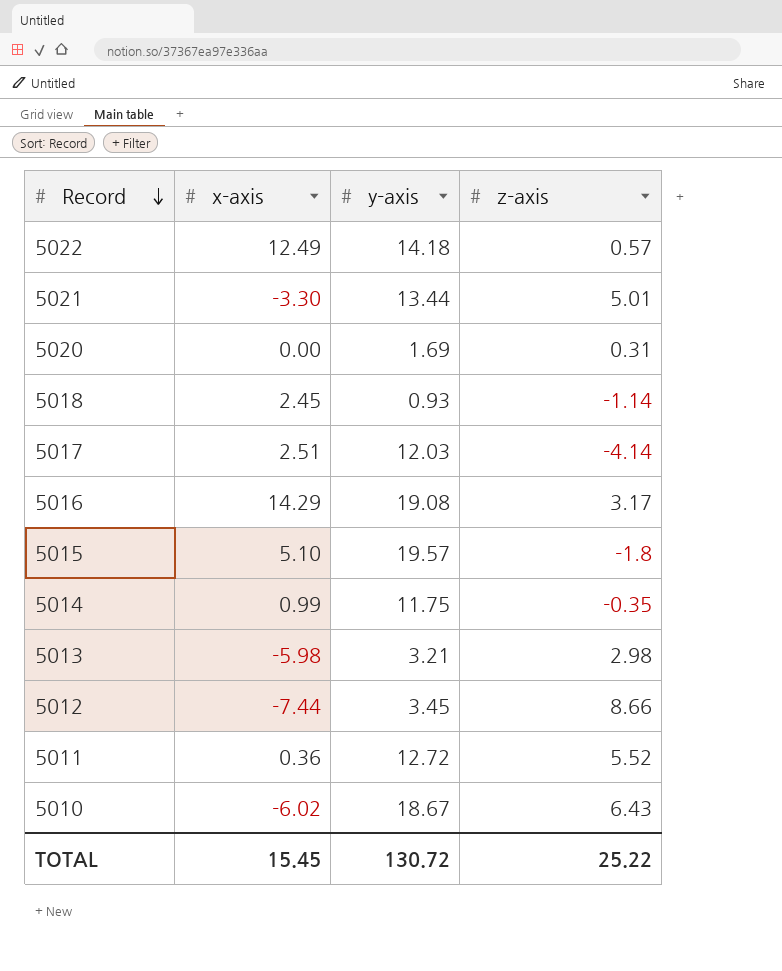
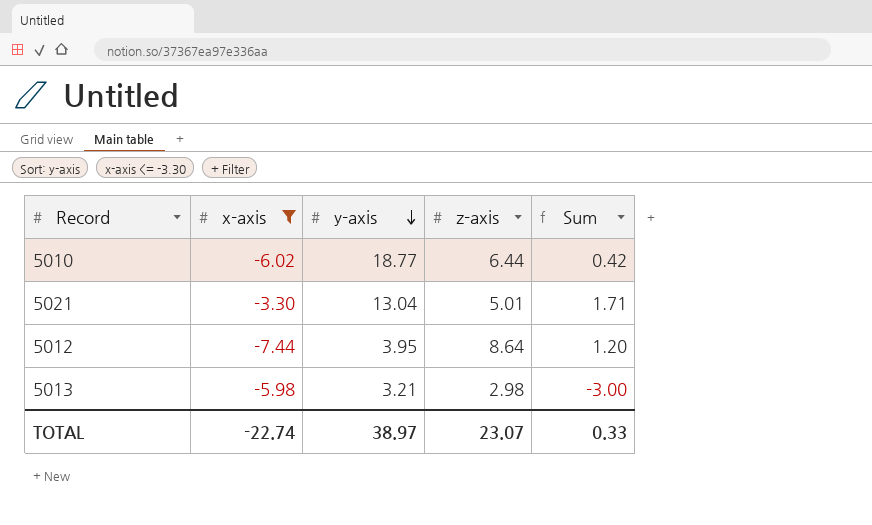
filter: none -> x-axis <= -3.30
row order: Record descending -> y-axis descending
column Sum | formula: none -> [x-axis] + [z-axis]
5010 | y-axis: 18.67 -> 18.77
5010 | z-axis: 6.43 -> 6.44
5021 | y-axis: 13.44 -> 13.04
5012 | y-axis: 3.45 -> 3.95
5012 | z-axis: 8.66 -> 8.64
TOTAL | x-axis: 15.45 -> -22.74
TOTAL | y-axis: 130.72 -> 38.97
TOTAL | z-axis: 25.22 -> 23.07

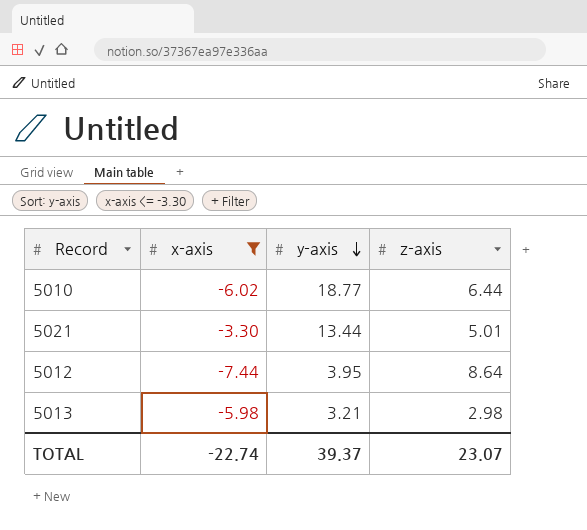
column Sum | formula: [x-axis] + [z-axis] -> none
5021 | y-axis: 13.04 -> 13.44
TOTAL | y-axis: 38.97 -> 39.37

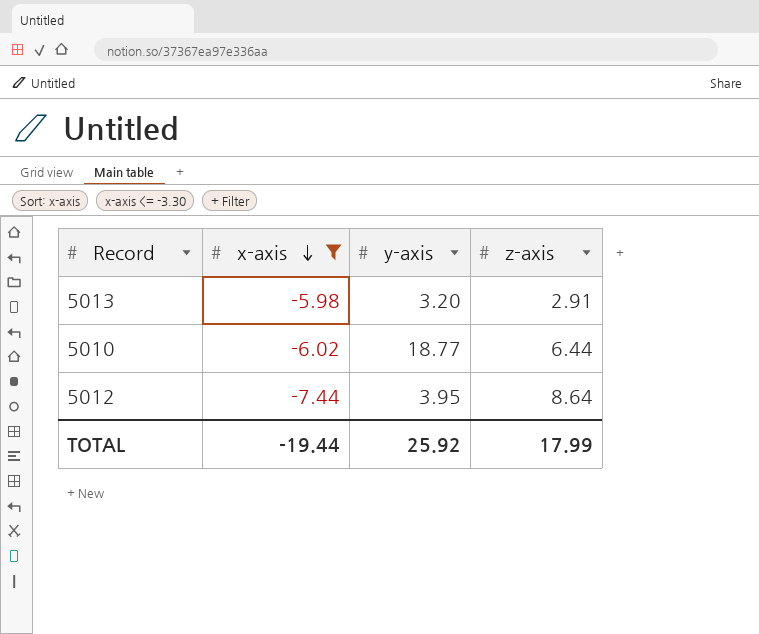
row order: y-axis descending -> x-axis descending
row 5021: -3.30 | 13.44 | 5.01 -> none
5013 | y-axis: 3.21 -> 3.20
5013 | z-axis: 2.98 -> 2.91
TOTAL | x-axis: -22.74 -> -19.44
TOTAL | y-axis: 39.37 -> 25.92
TOTAL | z-axis: 23.07 -> 17.99

